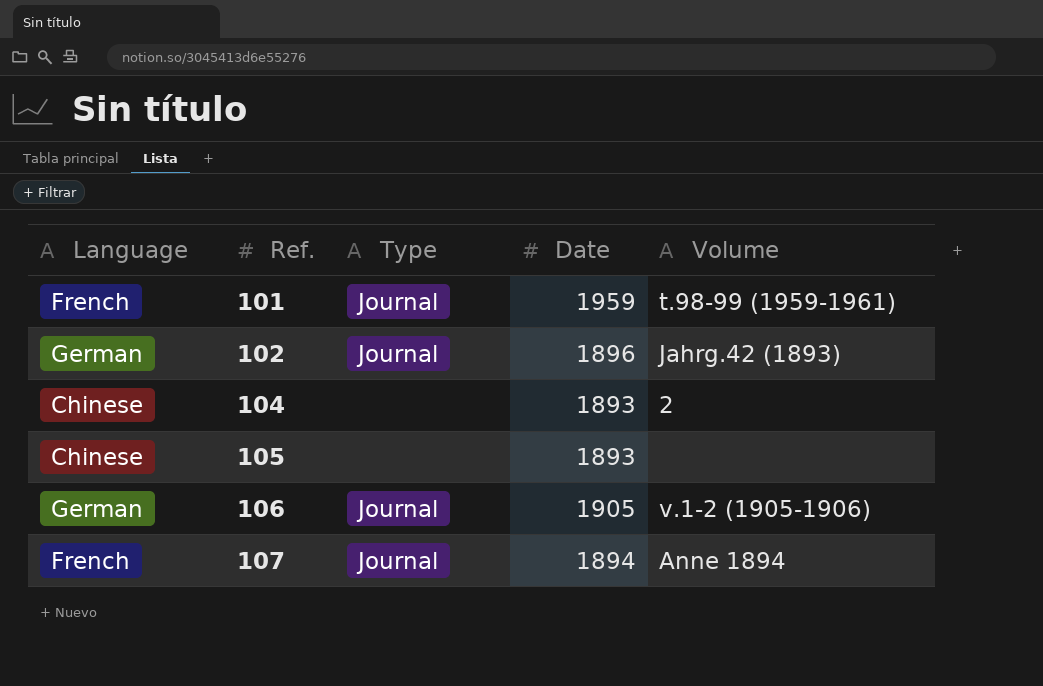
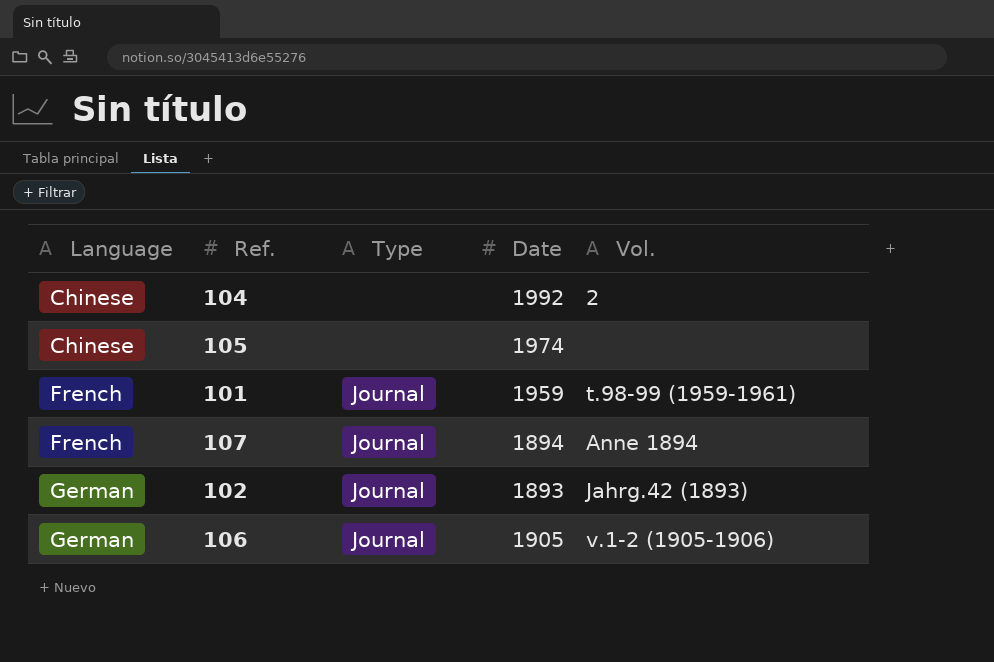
row order: Ref. ascending -> Language ascending
column name: Volume -> Vol.
104 | Date: 1893 -> 1992
105 | Date: 1893 -> 1974
102 | Date: 1896 -> 1893

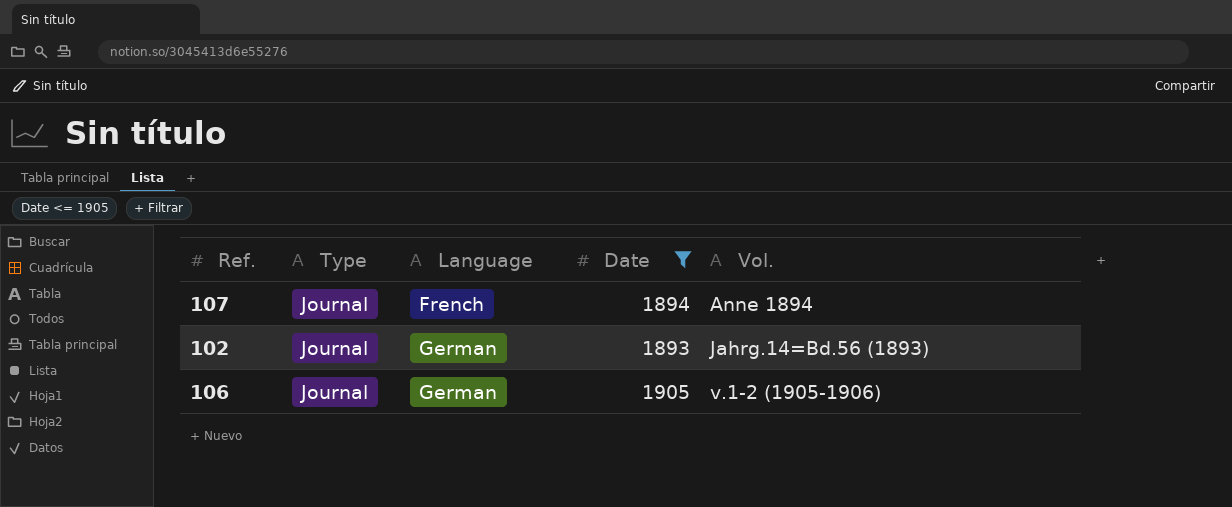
filter: none -> Date <= 1905
column Language | position: 1 -> 3
102 | Vol.: Jahrg.42 (1893) -> Jahrg.14=Bd.56 (1893)

